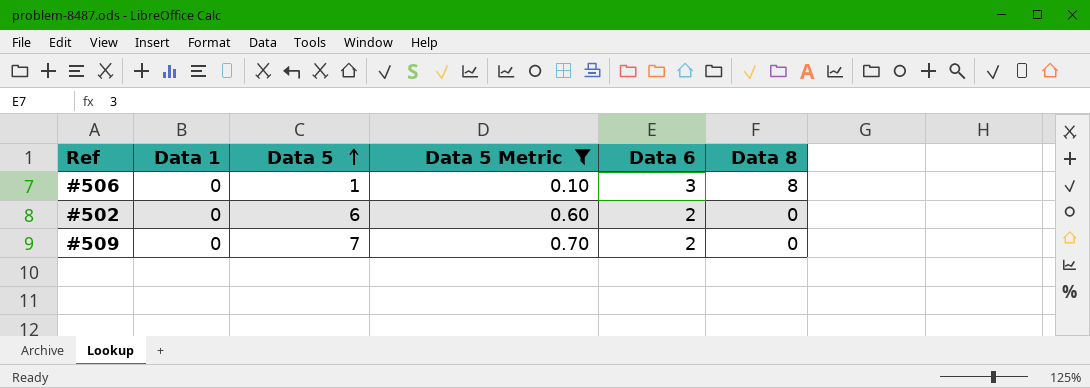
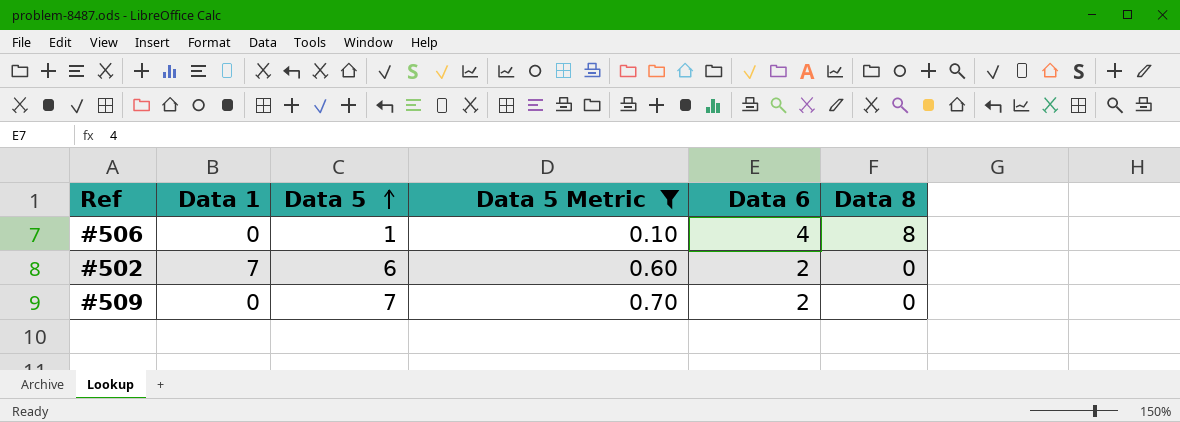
#506 | Data 6: 3 -> 4
#502 | Data 1: 0 -> 7

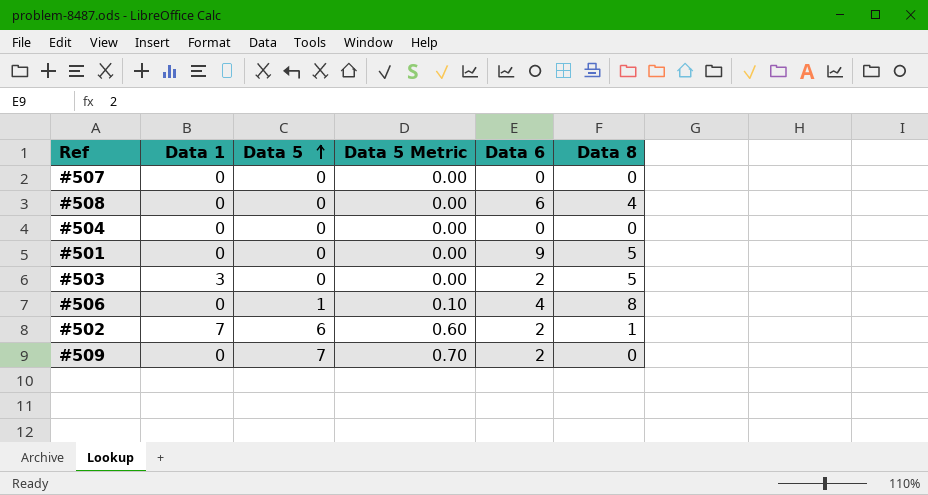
filter: Data 5 Metric != 0.00 -> none
#502 | Data 8: 0 -> 1

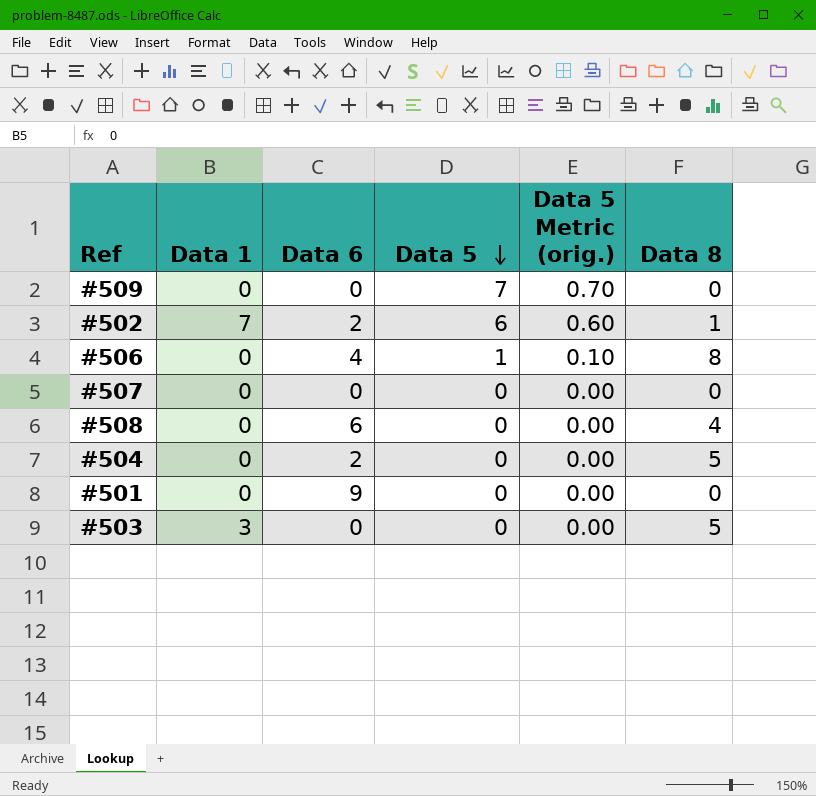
row order: Data 5 ascending -> Data 5 descending
column Data 6 | position: 5 -> 3
column name: Data 5 Metric -> Data 5 Metric (orig.)
#509 | Data 6: 2 -> 0
#504 | Data 6: 0 -> 2
#504 | Data 8: 0 -> 5
#501 | Data 8: 5 -> 0
#503 | Data 6: 2 -> 0

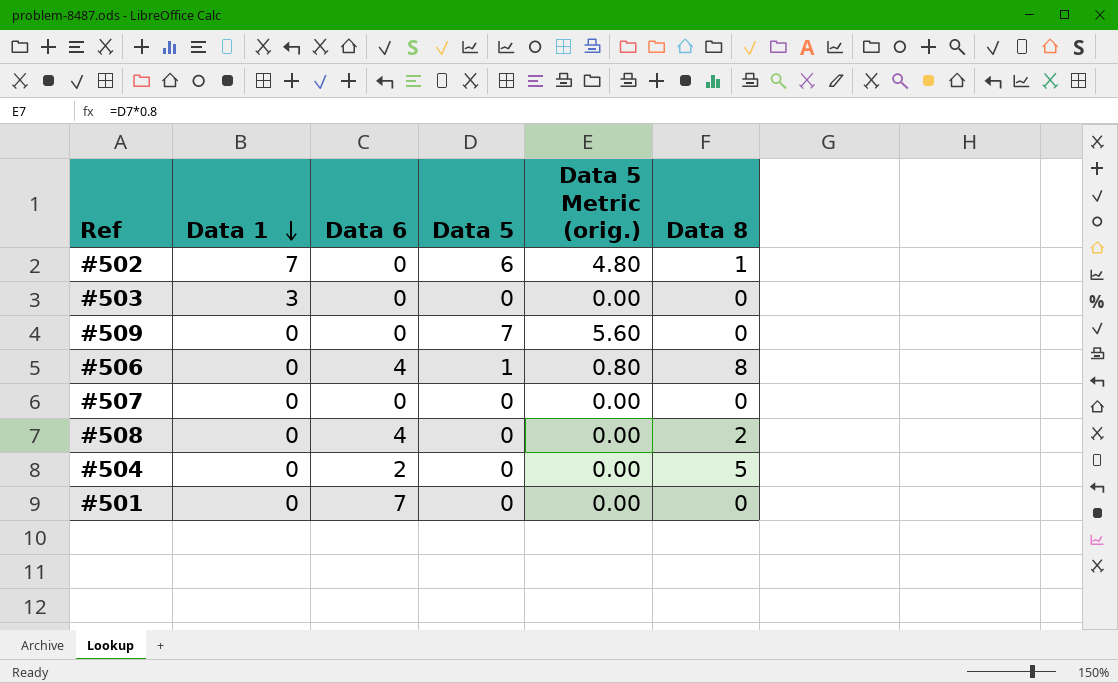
row order: Data 5 descending -> Data 1 descending
column Data 5 Metric (orig.) | formula: [Data 5] * 0.1 -> [Data 5] * 0.8
#502 | Data 6: 2 -> 0
#503 | Data 8: 5 -> 0
#508 | Data 6: 6 -> 4
#508 | Data 8: 4 -> 2
#501 | Data 6: 9 -> 7

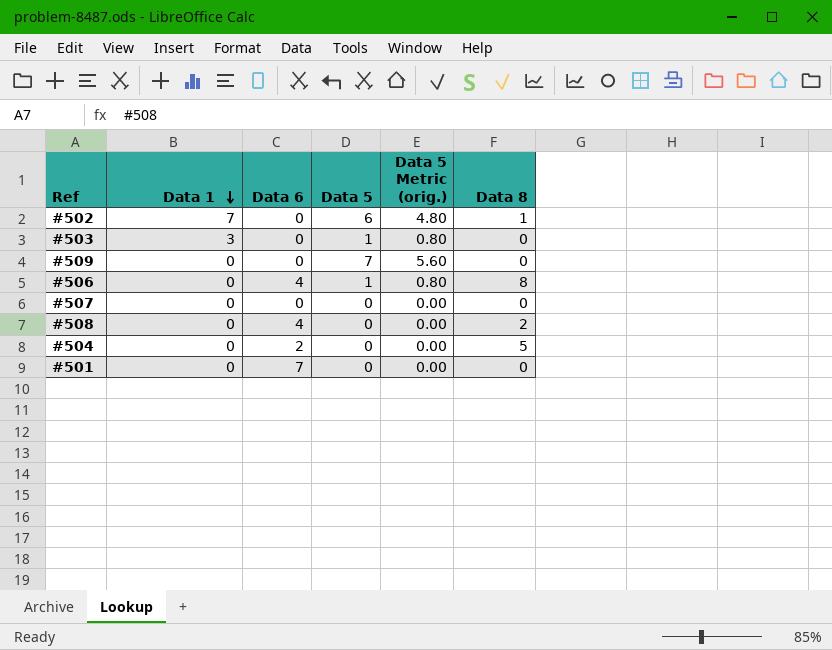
#503 | Data 5: 0 -> 1
#503 | Data 5 Metric (orig.): 0.00 -> 0.80

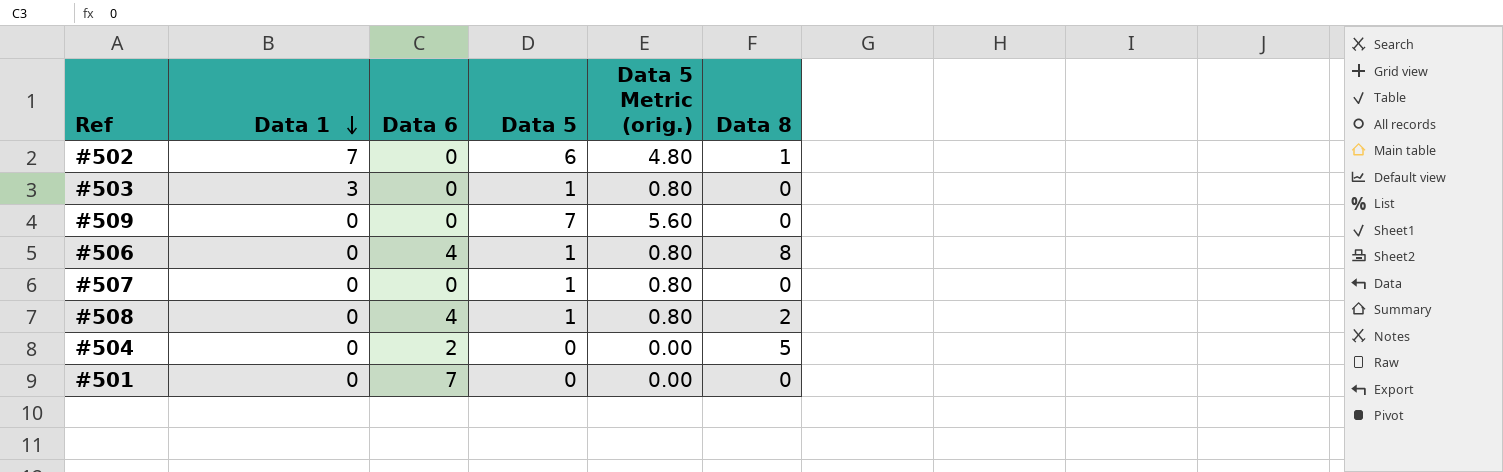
#507 | Data 5: 0 -> 1
#507 | Data 5 Metric (orig.): 0.00 -> 0.80
#508 | Data 5: 0 -> 1
#508 | Data 5 Metric (orig.): 0.00 -> 0.80

